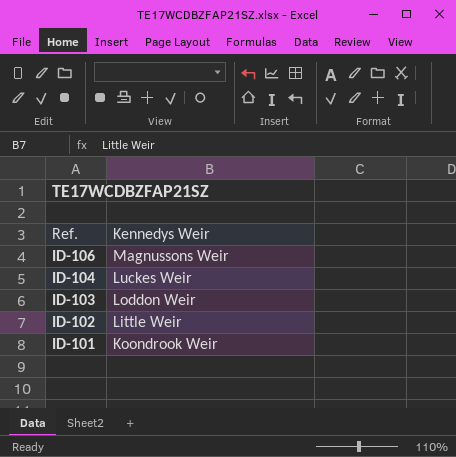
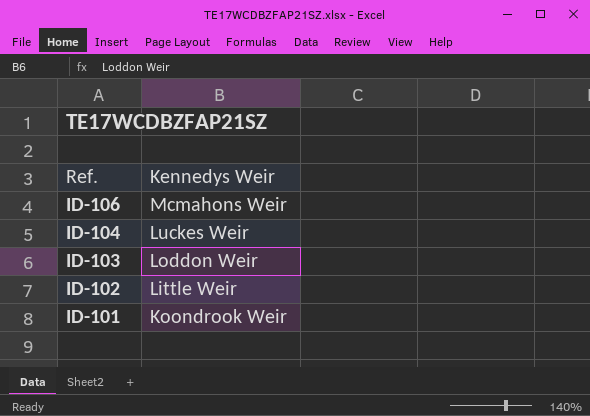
ID-106 | Kennedys Weir: Magnussons Weir -> Mcmahons Weir

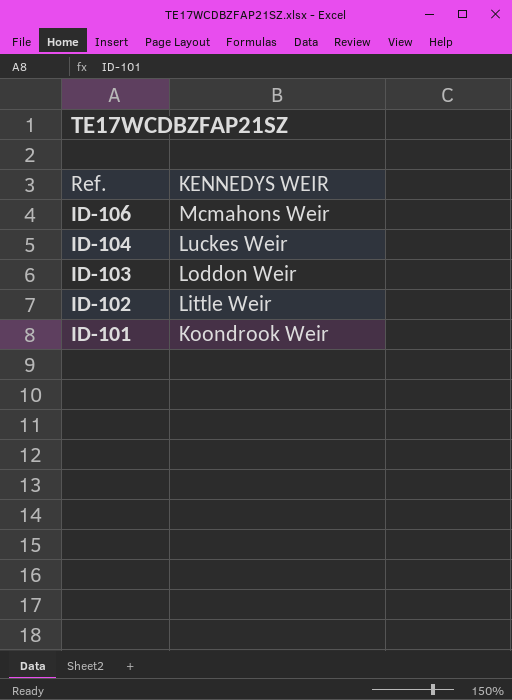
column name: Kennedys Weir -> KENNEDYS WEIR

